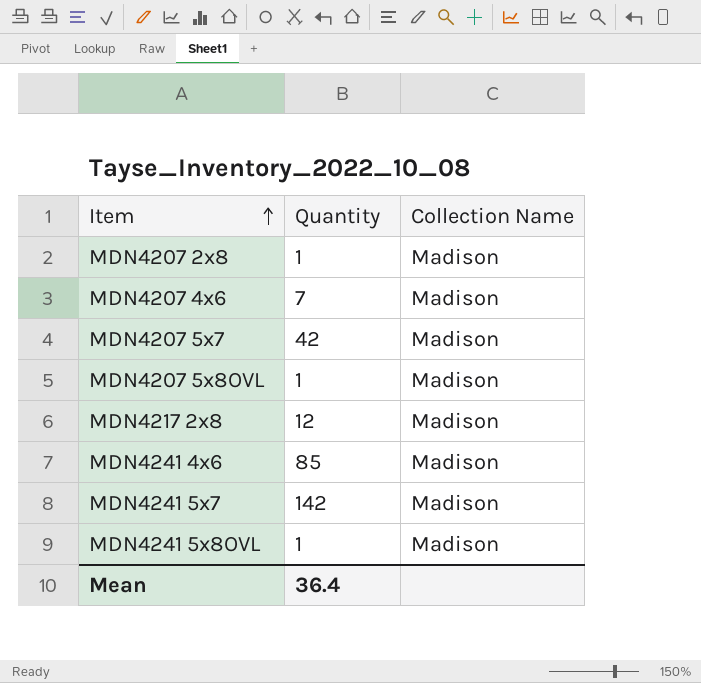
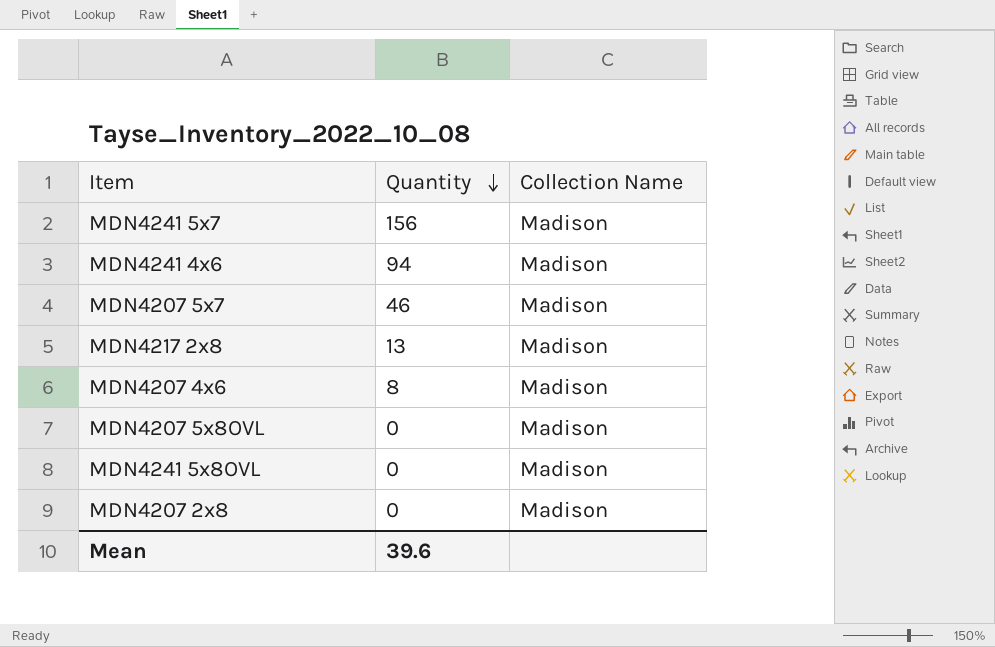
row order: Item ascending -> Quantity descending
MDN4241 5x7 | Quantity: 142 -> 156
MDN4241 4x6 | Quantity: 85 -> 94
MDN4207 5x7 | Quantity: 42 -> 46
MDN4217 2x8 | Quantity: 12 -> 13
MDN4207 4x6 | Quantity: 7 -> 8
MDN4207 5x8OVL | Quantity: 1 -> 0
MDN4241 5x8OVL | Quantity: 1 -> 0
MDN4207 2x8 | Quantity: 1 -> 0
Mean | Quantity: 36.4 -> 39.6

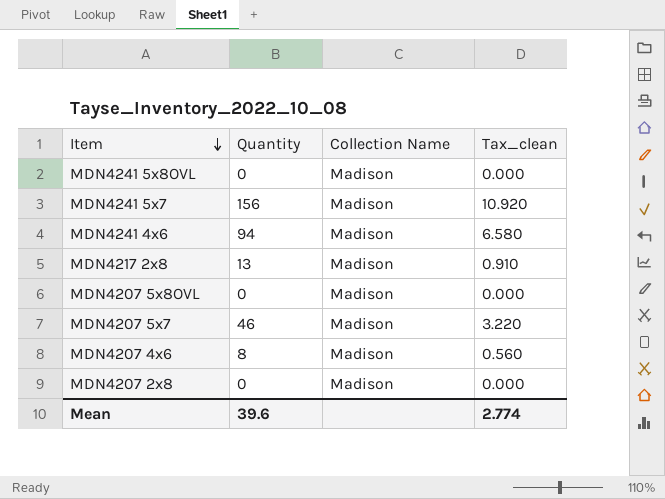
row order: Quantity descending -> Item descending
column Tax_clean | formula: none -> [Quantity] * 0.07

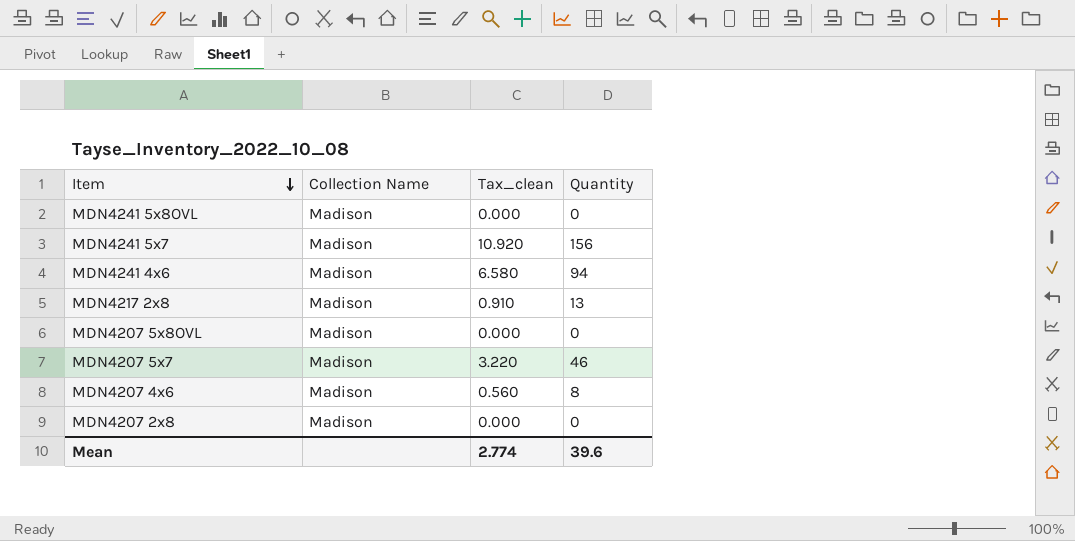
column Quantity | position: 2 -> 4

